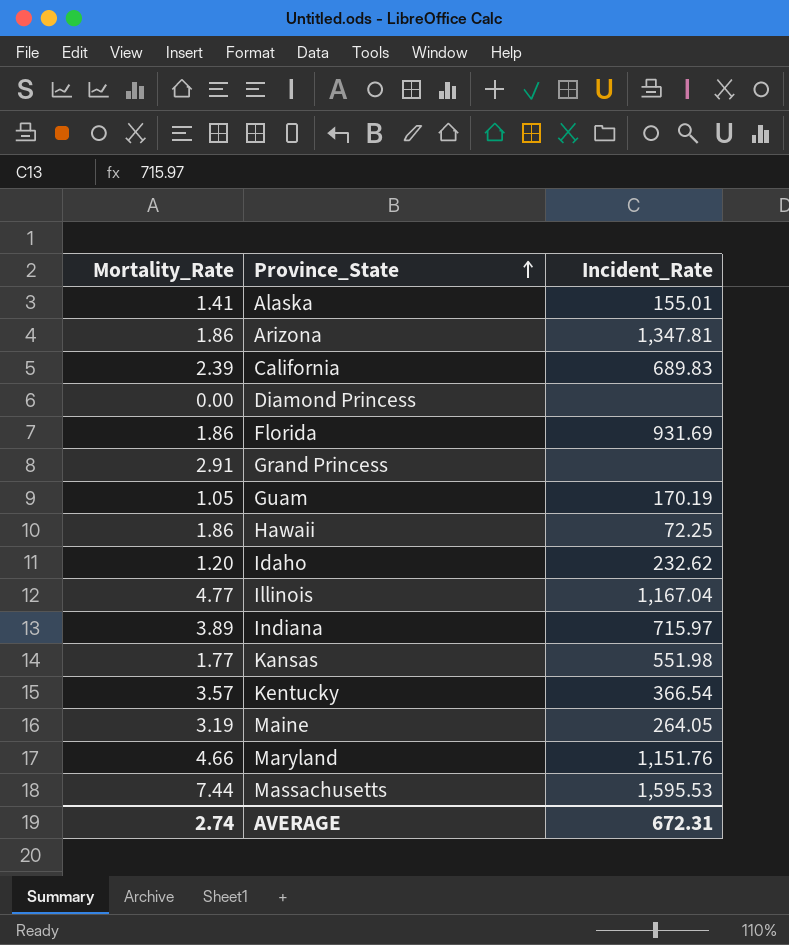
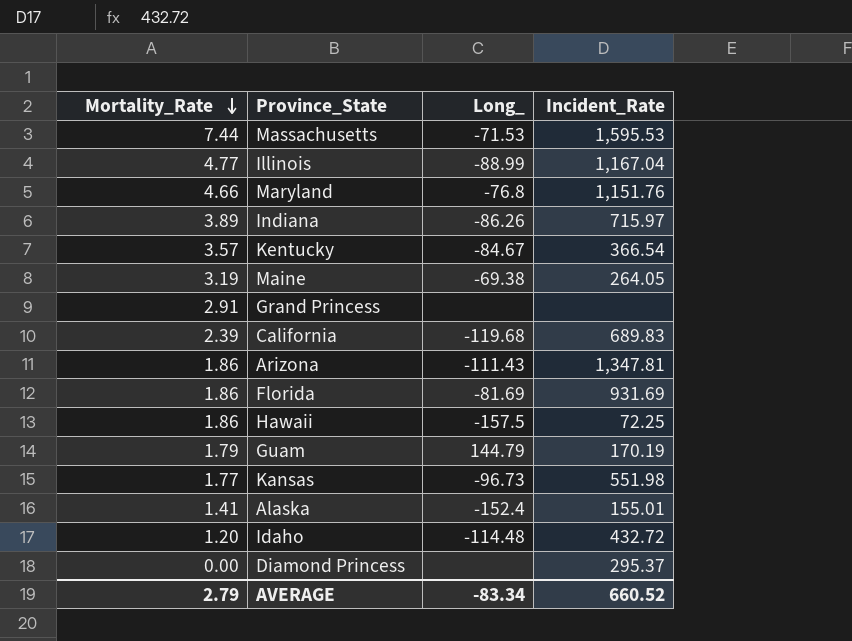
row order: Province_State ascending -> Mortality_Rate descending
column Long_ | position: none -> 3
Guam | Mortality_Rate: 1.05 -> 1.79
Idaho | Incident_Rate: 232.62 -> 432.72
Diamond Princess | Incident_Rate: none -> 295.37
AVERAGE | Mortality_Rate: 2.74 -> 2.79
AVERAGE | Incident_Rate: 672.31 -> 660.52

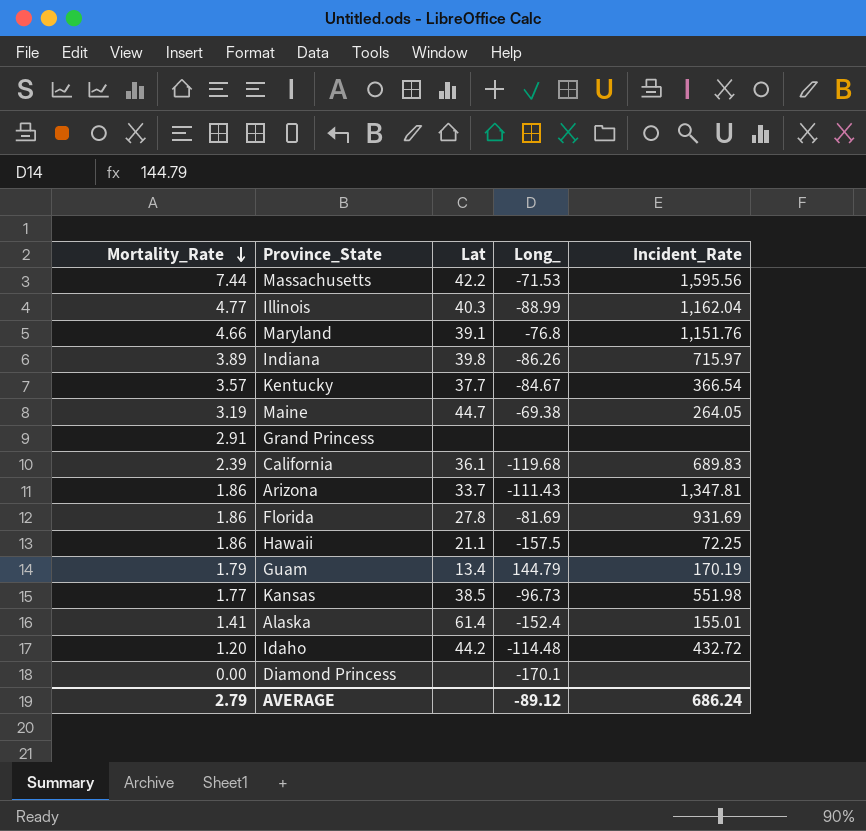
column Lat | position: none -> 3
Massachusetts | Incident_Rate: 1,595.53 -> 1,595.56
Illinois | Incident_Rate: 1,167.04 -> 1,162.04
Diamond Princess | Long_: none -> -170.1
Diamond Princess | Incident_Rate: 295.37 -> none
AVERAGE | Long_: -83.34 -> -89.12
AVERAGE | Incident_Rate: 660.52 -> 686.24

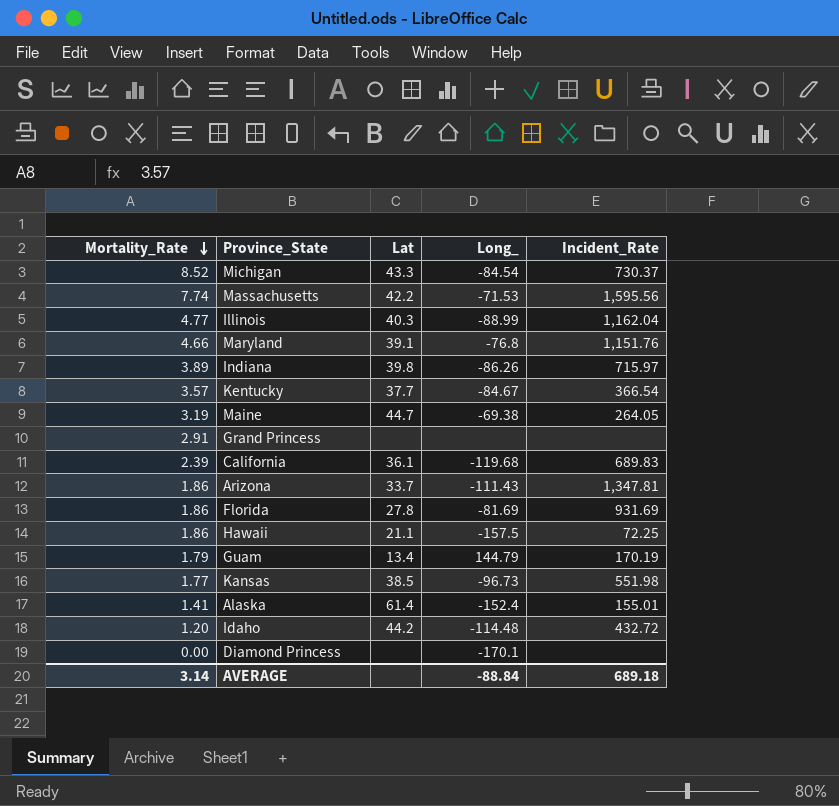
row Michigan: none -> 8.52 | 43.3 | -84.54 | 730.37
Massachusetts | Mortality_Rate: 7.44 -> 7.74
AVERAGE | Mortality_Rate: 2.79 -> 3.14
AVERAGE | Long_: -89.12 -> -88.84
AVERAGE | Incident_Rate: 686.24 -> 689.18

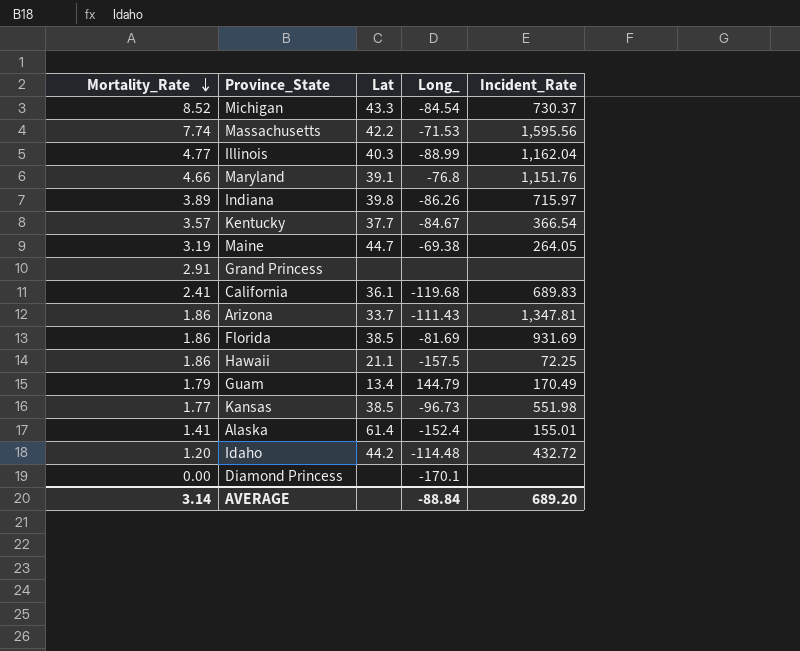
California | Mortality_Rate: 2.39 -> 2.41
Florida | Lat: 27.8 -> 38.5
Guam | Incident_Rate: 170.19 -> 170.49
AVERAGE | Incident_Rate: 689.18 -> 689.20

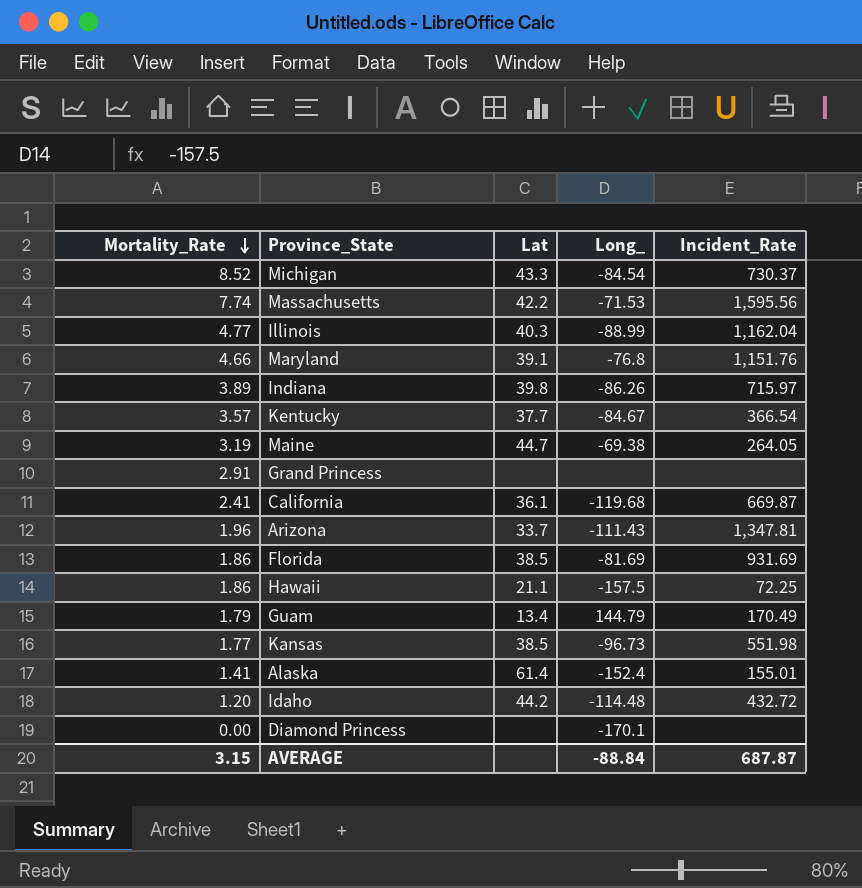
California | Incident_Rate: 689.83 -> 669.87
Arizona | Mortality_Rate: 1.86 -> 1.96
AVERAGE | Mortality_Rate: 3.14 -> 3.15
AVERAGE | Incident_Rate: 689.20 -> 687.87

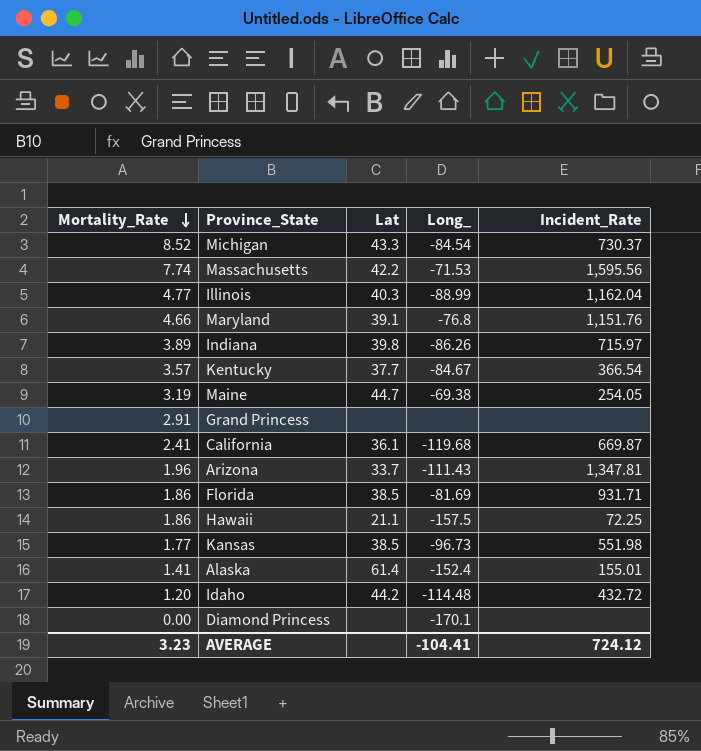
row Guam: 1.79 | 13.4 | 144.79 | 170.49 -> none
Maine | Incident_Rate: 264.05 -> 254.05
Florida | Incident_Rate: 931.69 -> 931.71
AVERAGE | Mortality_Rate: 3.15 -> 3.23
AVERAGE | Long_: -88.84 -> -104.41
AVERAGE | Incident_Rate: 687.87 -> 724.12

